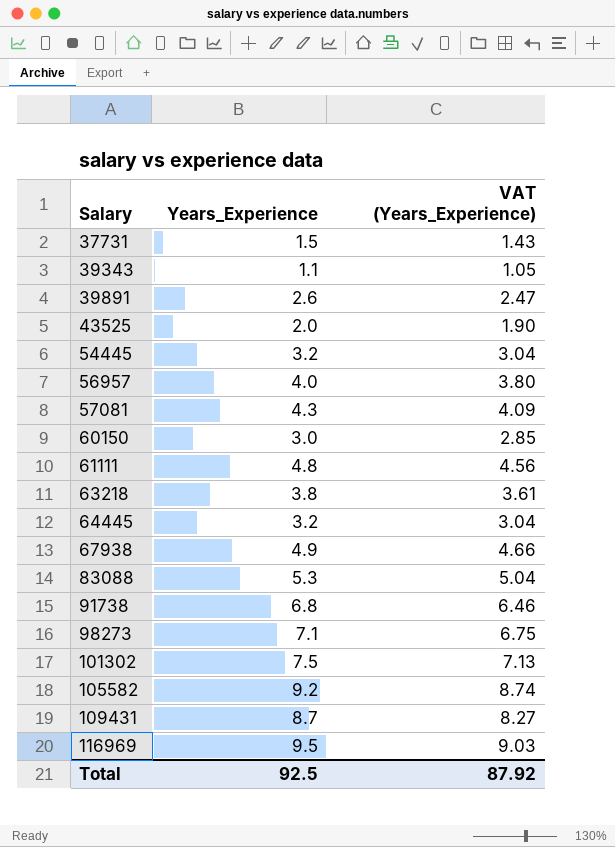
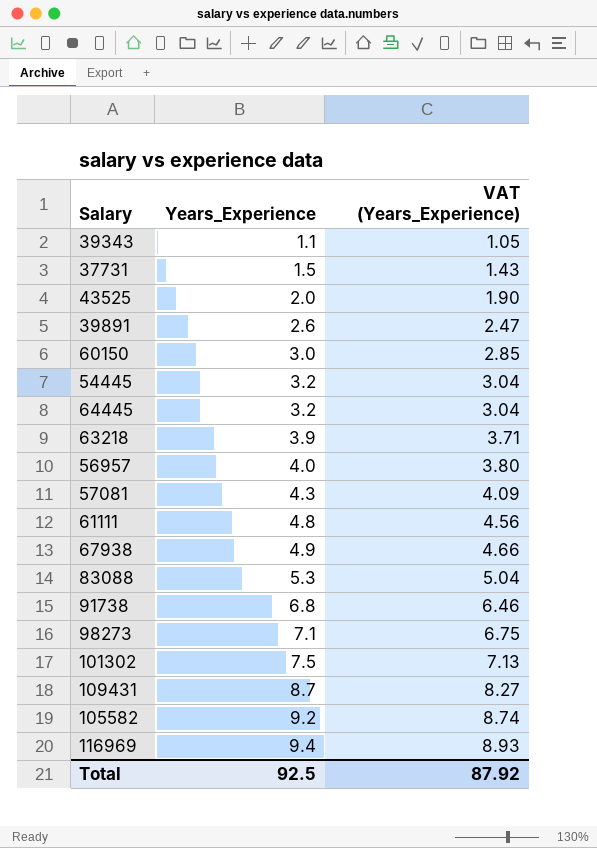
row order: Salary ascending -> Years_Experience ascending
63218 | Years_Experience: 3.8 -> 3.9
63218 | VAT (Years_Experience): 3.61 -> 3.71
116969 | Years_Experience: 9.5 -> 9.4
116969 | VAT (Years_Experience): 9.03 -> 8.93

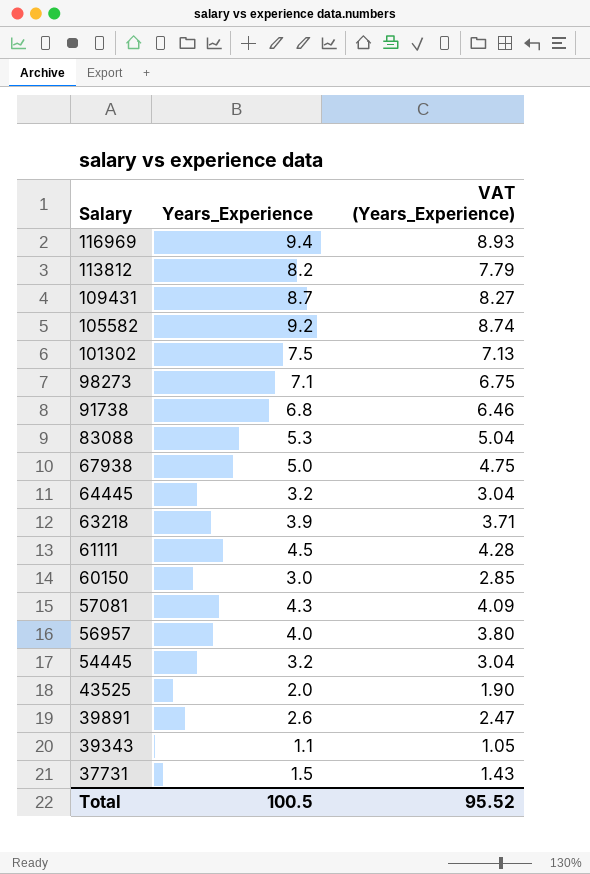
row order: Years_Experience ascending -> Salary descending
row 113812: none -> 8.2 | 7.79
67938 | Years_Experience: 4.9 -> 5.0
67938 | VAT (Years_Experience): 4.66 -> 4.75
61111 | Years_Experience: 4.8 -> 4.5
61111 | VAT (Years_Experience): 4.56 -> 4.28
Total | Years_Experience: 92.5 -> 100.5
Total | VAT (Years_Experience): 87.92 -> 95.52

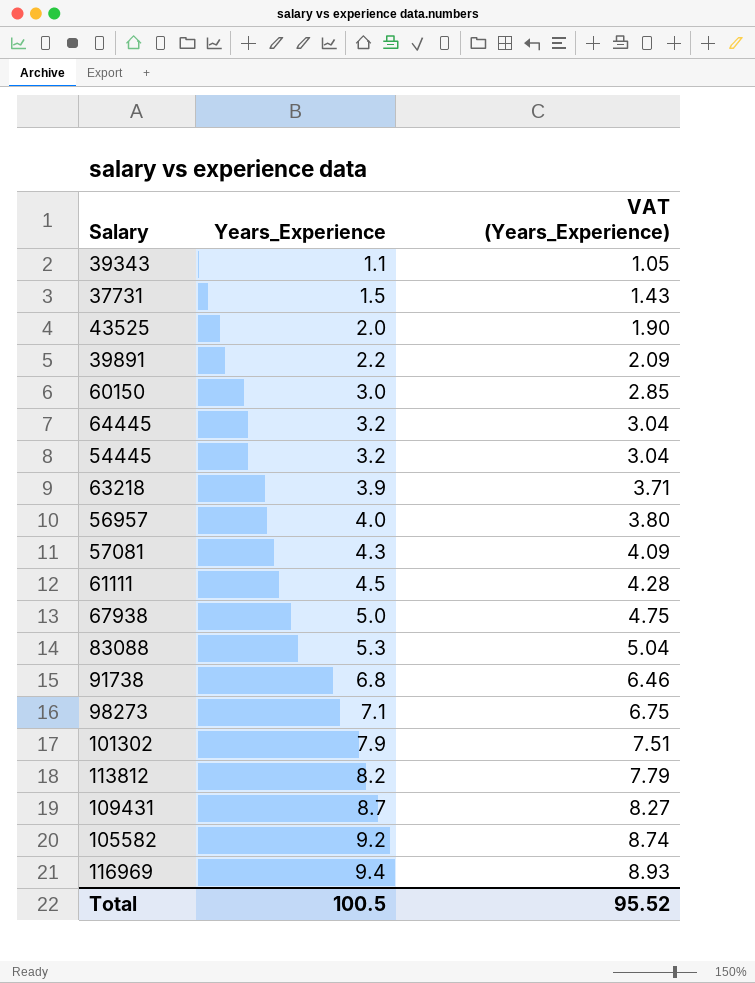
row order: Salary descending -> Years_Experience ascending
39891 | Years_Experience: 2.6 -> 2.2
39891 | VAT (Years_Experience): 2.47 -> 2.09
101302 | Years_Experience: 7.5 -> 7.9
101302 | VAT (Years_Experience): 7.13 -> 7.51

